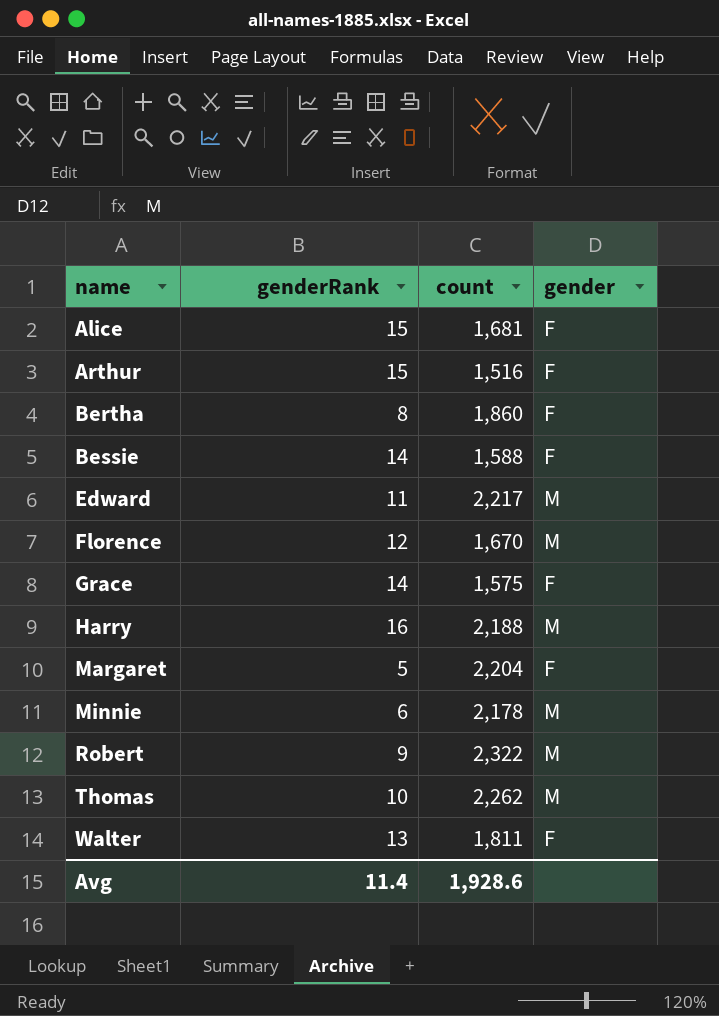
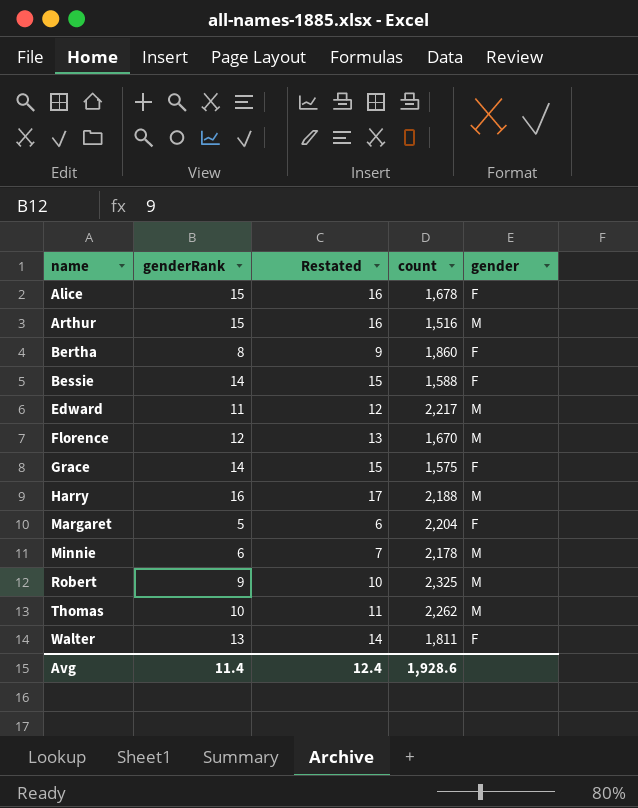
column Restated | formula: none -> [genderRank] + 1
Alice | count: 1,681 -> 1,678
Arthur | gender: F -> M
Robert | count: 2,322 -> 2,325

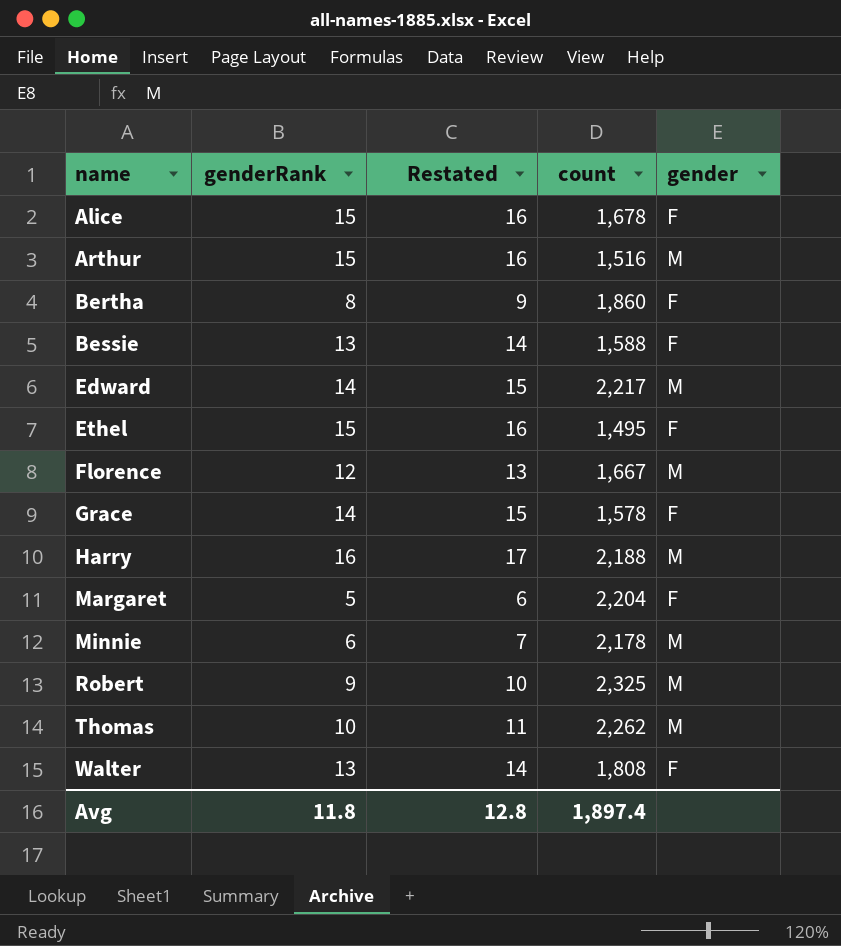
Bessie | genderRank: 14 -> 13
Bessie | Restated: 15 -> 14
Edward | genderRank: 11 -> 14
Edward | Restated: 12 -> 15
row Ethel: none -> 15 | 16 | 1,495 | F
Florence | count: 1,670 -> 1,667
Grace | count: 1,575 -> 1,578
Walter | count: 1,811 -> 1,808
Avg | genderRank: 11.4 -> 11.8
Avg | Restated: 12.4 -> 12.8
Avg | count: 1,928.6 -> 1,897.4

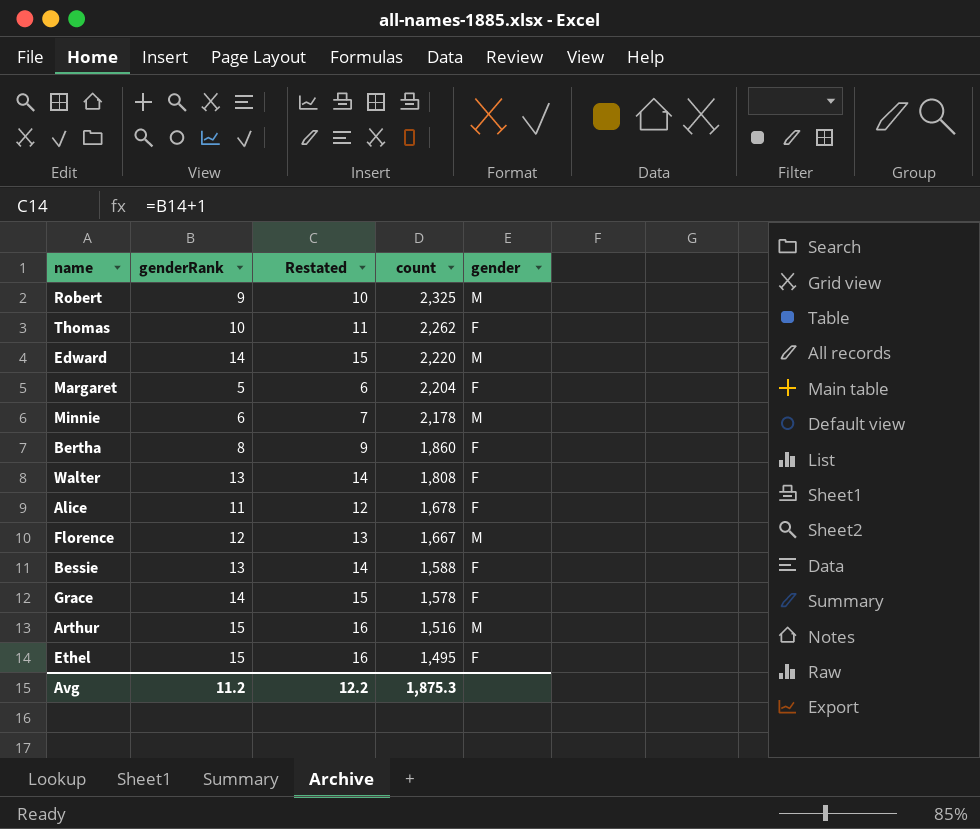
row order: name ascending -> count descending
row Harry: 16 | 17 | 2,188 | M -> none
Thomas | gender: M -> F
Edward | count: 2,217 -> 2,220
Alice | genderRank: 15 -> 11
Alice | Restated: 16 -> 12
Avg | genderRank: 11.8 -> 11.2
Avg | Restated: 12.8 -> 12.2
Avg | count: 1,897.4 -> 1,875.3

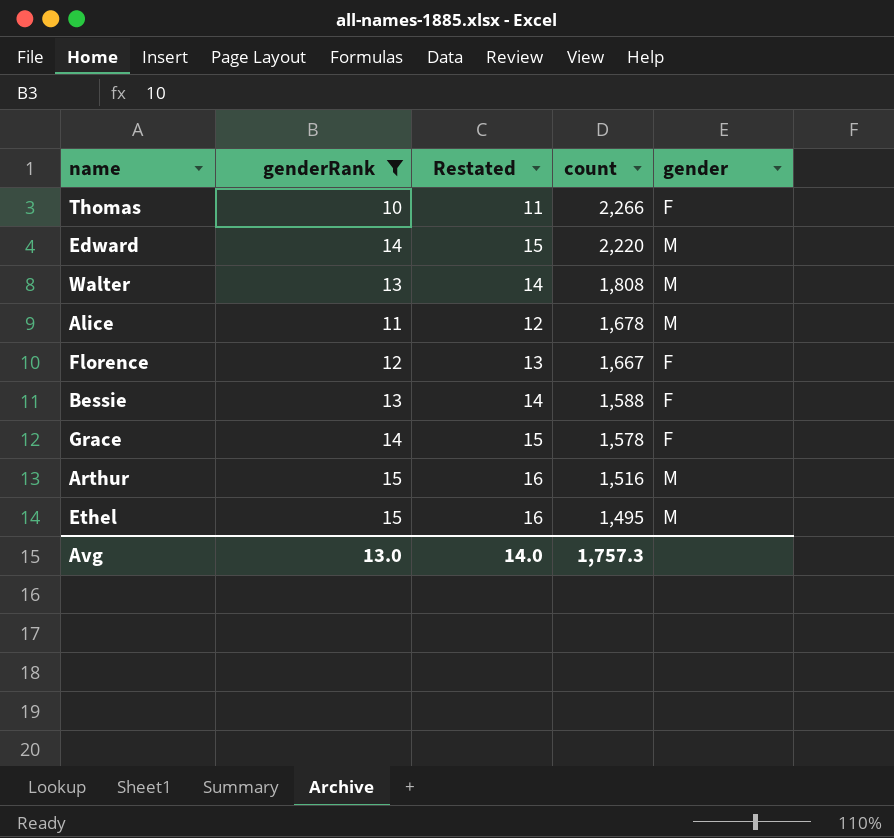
filter: none -> genderRank >= 10
Thomas | count: 2,262 -> 2,266
Walter | gender: F -> M
Alice | gender: F -> M
Florence | gender: M -> F
Ethel | gender: F -> M
Avg | genderRank: 11.2 -> 13.0
Avg | Restated: 12.2 -> 14.0
Avg | count: 1,875.3 -> 1,757.3

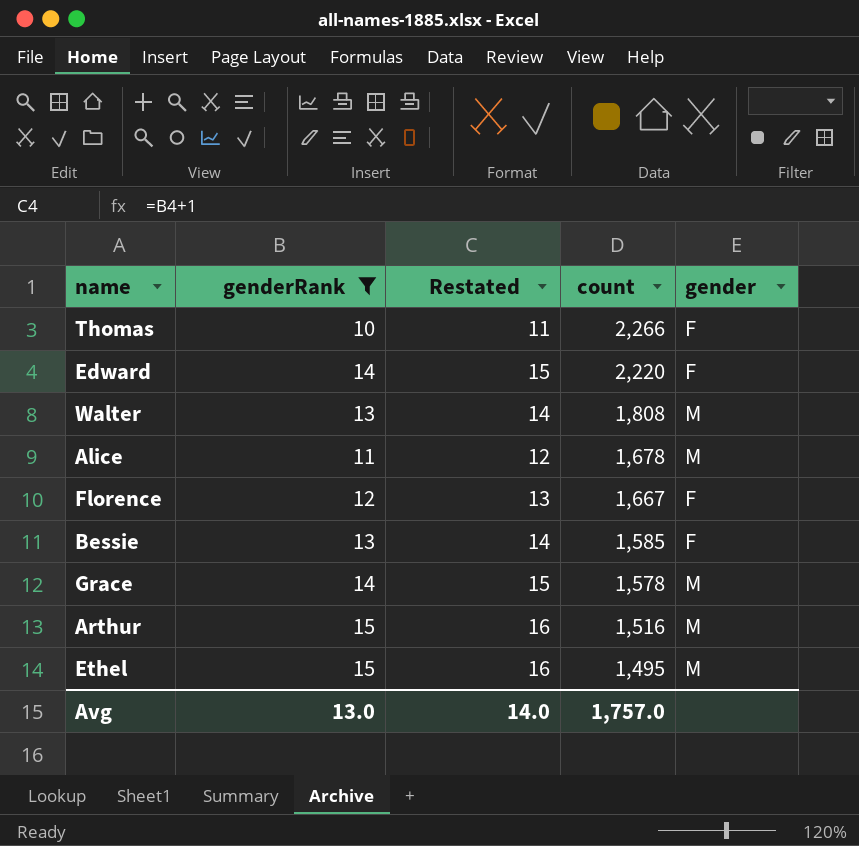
Edward | gender: M -> F
Bessie | count: 1,588 -> 1,585
Grace | gender: F -> M
Avg | count: 1,757.3 -> 1,757.0

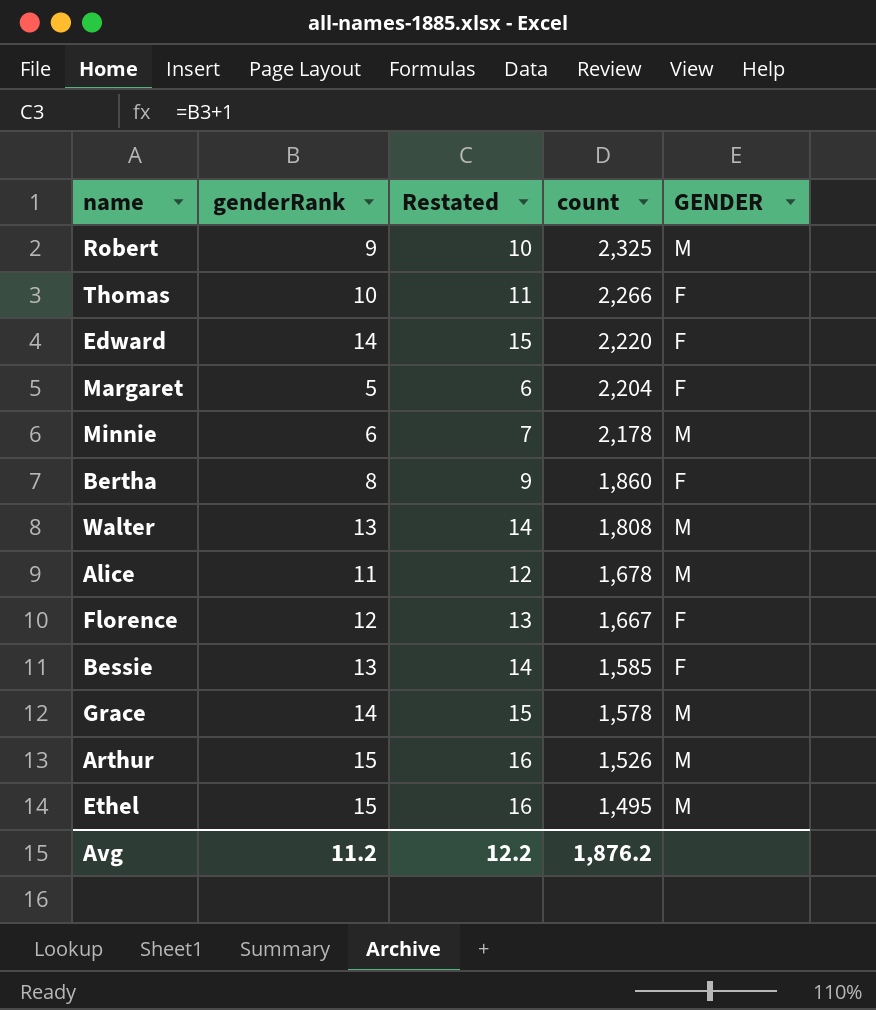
filter: genderRank >= 10 -> none
column name: gender -> GENDER
Arthur | count: 1,516 -> 1,526
Avg | genderRank: 13.0 -> 11.2
Avg | Restated: 14.0 -> 12.2
Avg | count: 1,757.0 -> 1,876.2

